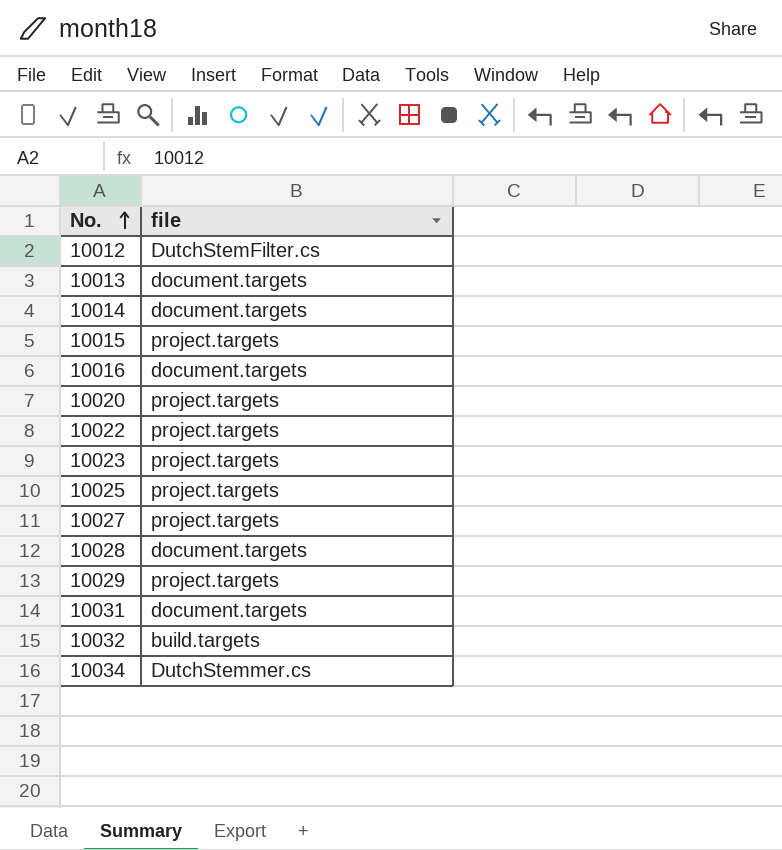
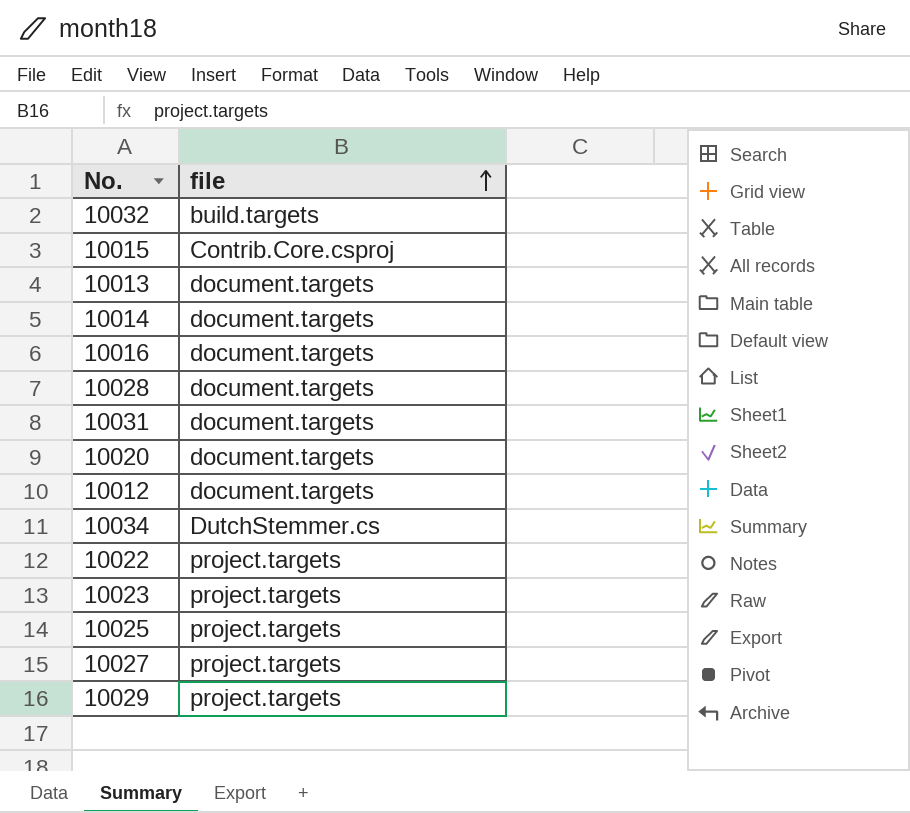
row order: No. ascending -> file ascending
10015 | file: project.targets -> Contrib.Core.csproj
10020 | file: project.targets -> document.targets
10012 | file: DutchStemFilter.cs -> document.targets

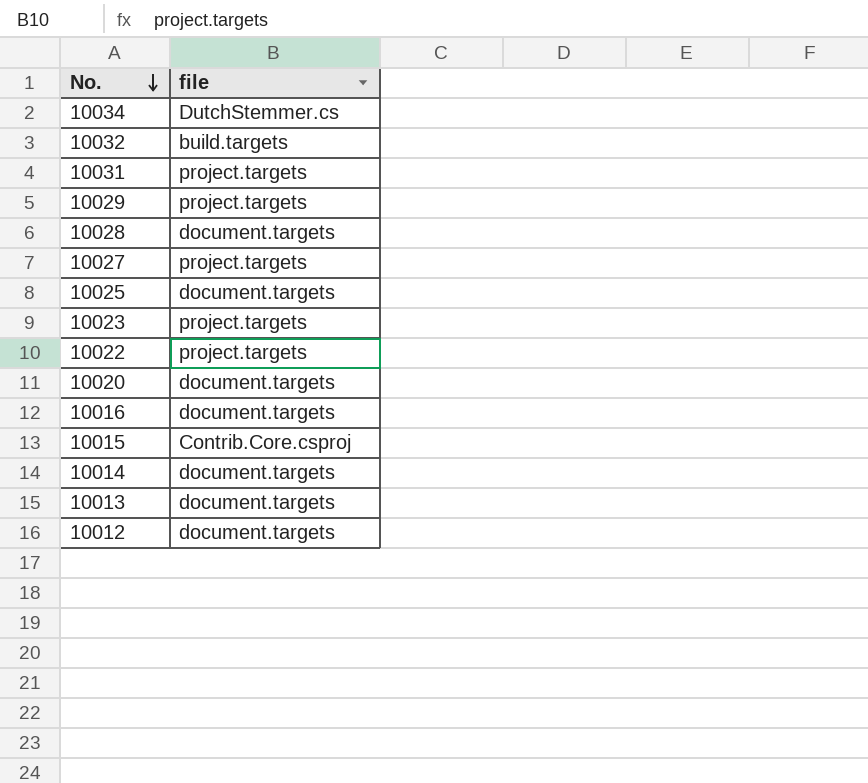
row order: file ascending -> No. descending
10031 | file: document.targets -> project.targets
10025 | file: project.targets -> document.targets

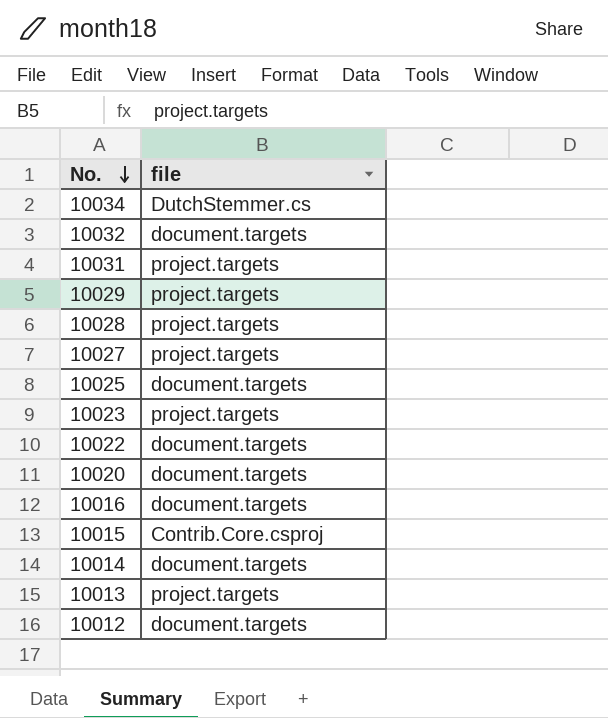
10032 | file: build.targets -> document.targets
10028 | file: document.targets -> project.targets
10022 | file: project.targets -> document.targets
10013 | file: document.targets -> project.targets

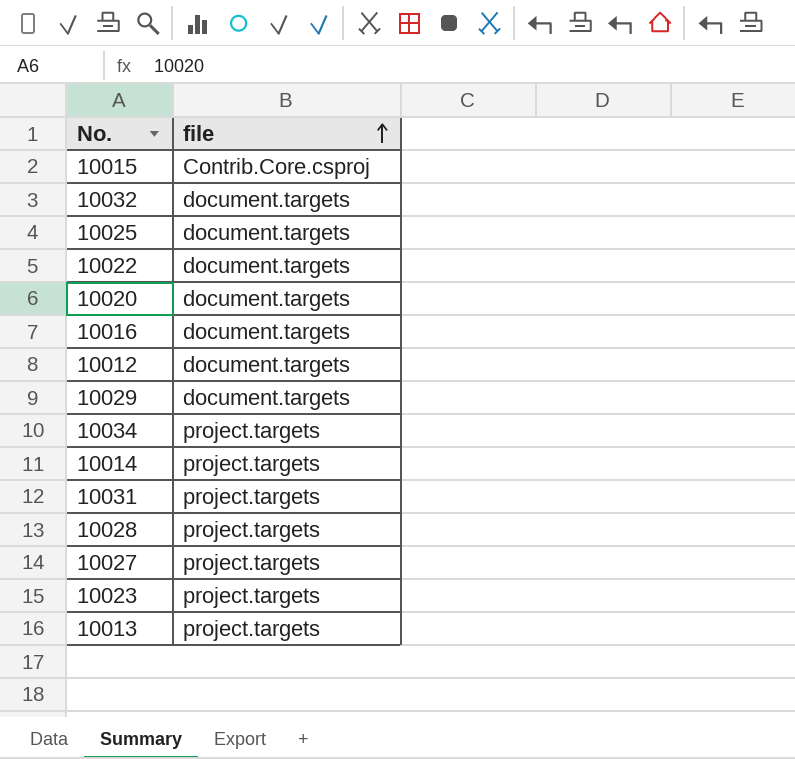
row order: No. descending -> file ascending
10029 | file: project.targets -> document.targets
10034 | file: DutchStemmer.cs -> project.targets
10014 | file: document.targets -> project.targets

